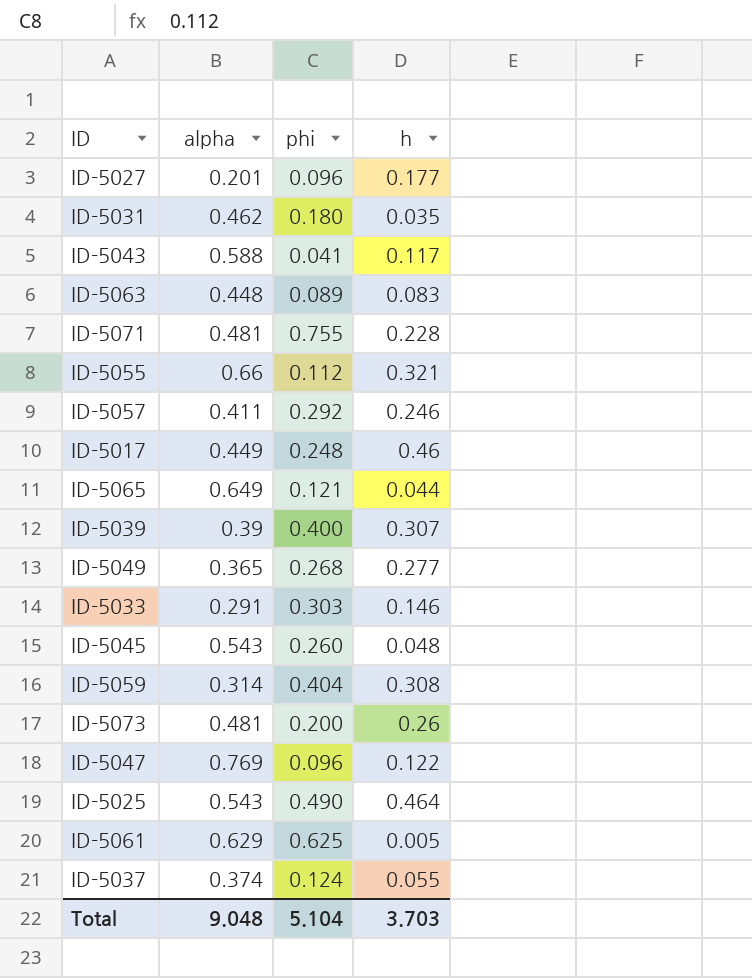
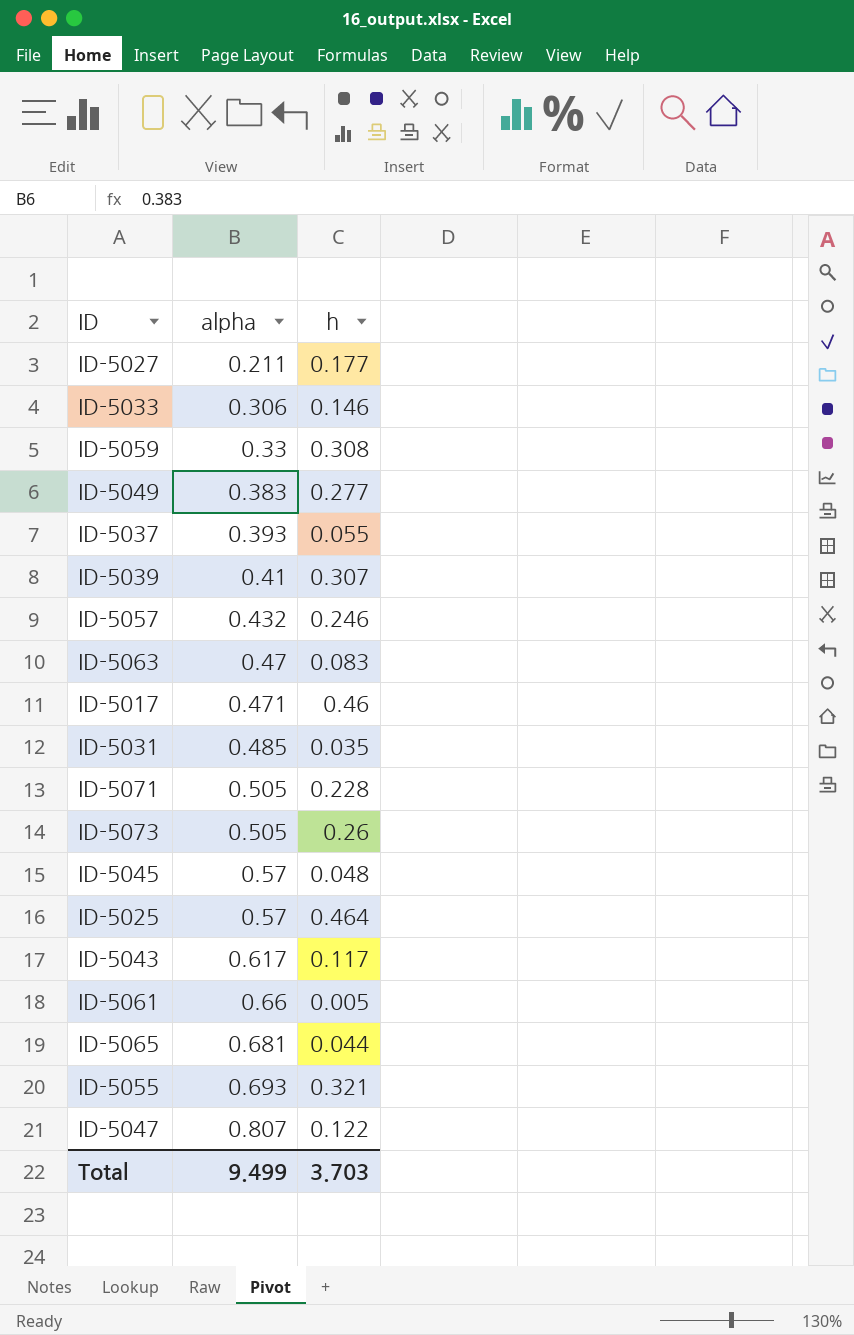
row order: none -> alpha ascending
column phi | position: 3 -> none
ID-5027 | alpha: 0.201 -> 0.211
ID-5033 | alpha: 0.291 -> 0.306
ID-5059 | alpha: 0.314 -> 0.33
ID-5049 | alpha: 0.365 -> 0.383
ID-5037 | alpha: 0.374 -> 0.393
ID-5039 | alpha: 0.39 -> 0.41
ID-5057 | alpha: 0.411 -> 0.432
ID-5063 | alpha: 0.448 -> 0.47
ID-5017 | alpha: 0.449 -> 0.471
ID-5031 | alpha: 0.462 -> 0.485
ID-5071 | alpha: 0.481 -> 0.505
ID-5073 | alpha: 0.481 -> 0.505
ID-5045 | alpha: 0.543 -> 0.57
ID-5025 | alpha: 0.543 -> 0.57
ID-5043 | alpha: 0.588 -> 0.617
ID-5061 | alpha: 0.629 -> 0.66
ID-5065 | alpha: 0.649 -> 0.681
ID-5055 | alpha: 0.66 -> 0.693
ID-5047 | alpha: 0.769 -> 0.807
Total | alpha: 9.048 -> 9.499

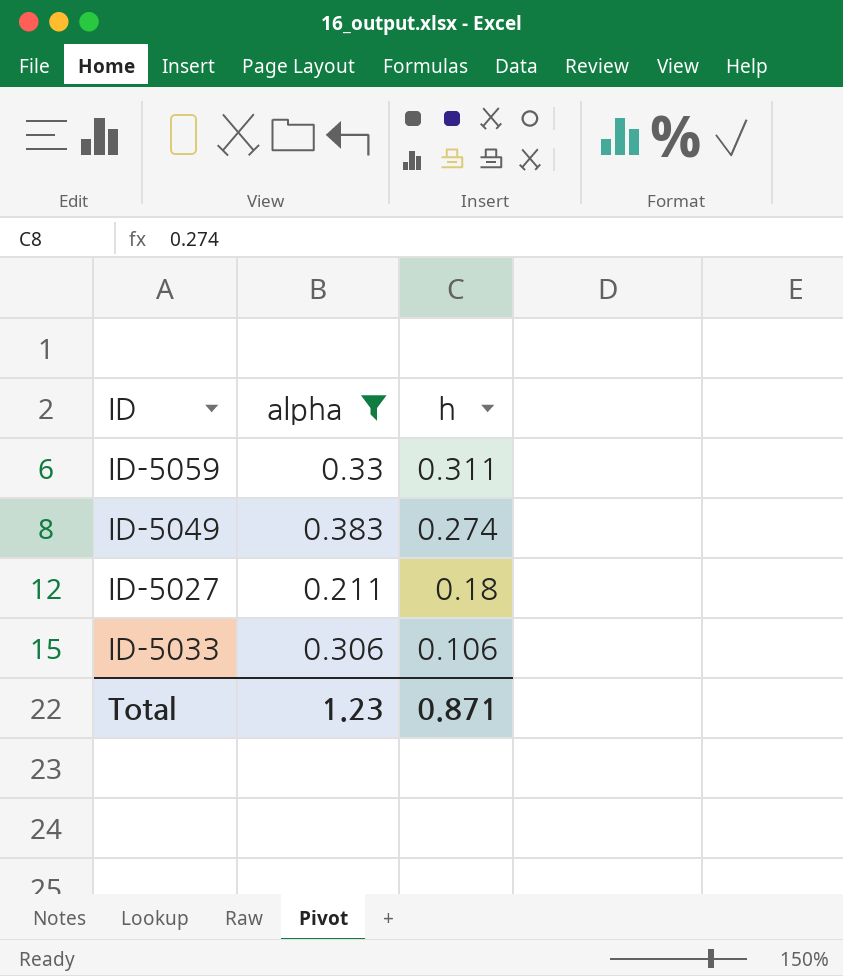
filter: none -> alpha <= 0.383
row order: alpha ascending -> h descending
ID-5059 | h: 0.308 -> 0.311
ID-5049 | h: 0.277 -> 0.274
ID-5027 | h: 0.177 -> 0.18
ID-5033 | h: 0.146 -> 0.106
Total | alpha: 9.499 -> 1.23
Total | h: 3.703 -> 0.871

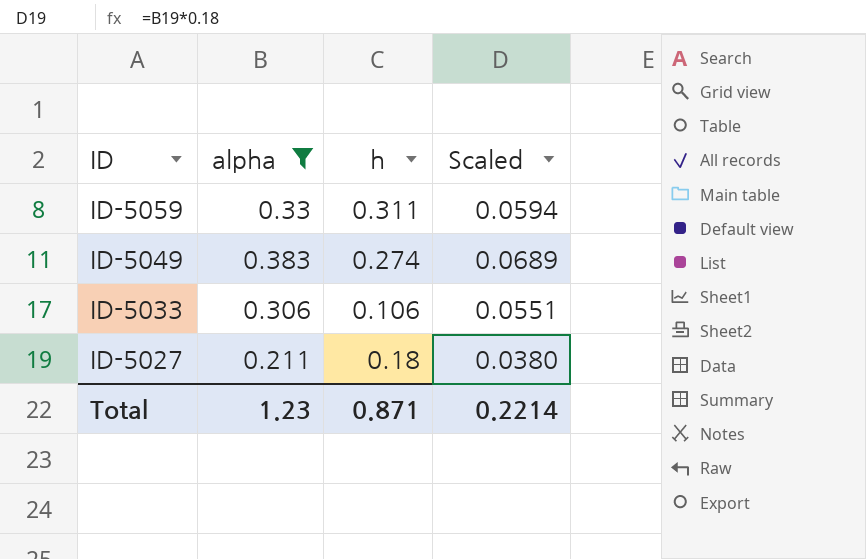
row order: h descending -> ID descending
column Scaled | formula: none -> [alpha] * 0.18

